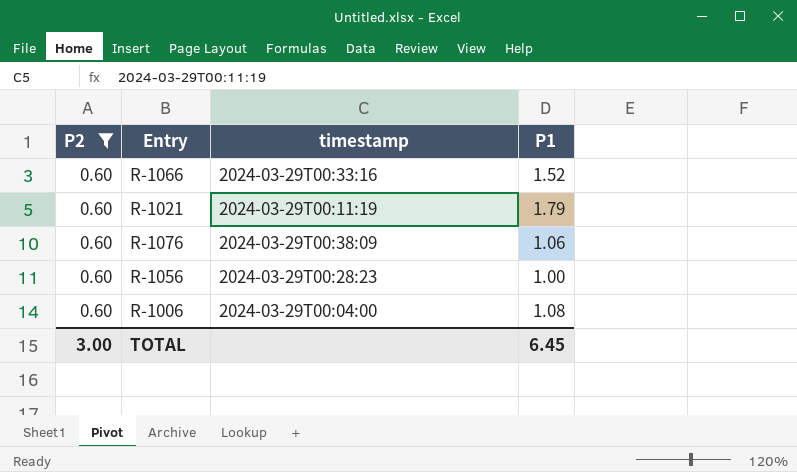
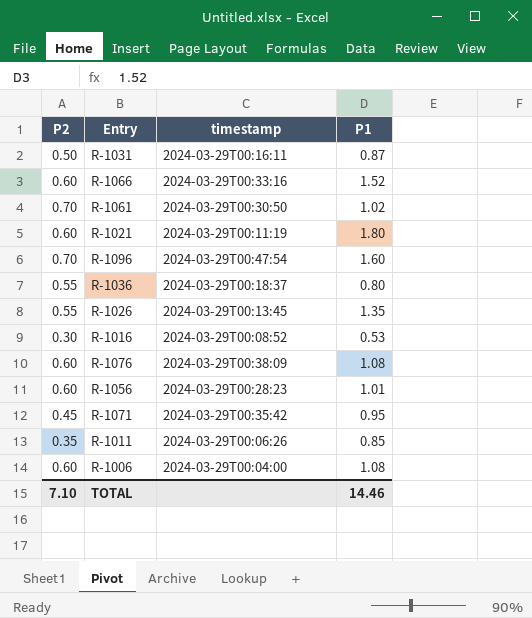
filter: P2 = 0.60 -> none
R-1021 | P1: 1.79 -> 1.80
R-1076 | P1: 1.06 -> 1.08
R-1056 | P1: 1.00 -> 1.01
TOTAL | P2: 3.00 -> 7.10
TOTAL | P1: 6.45 -> 14.46

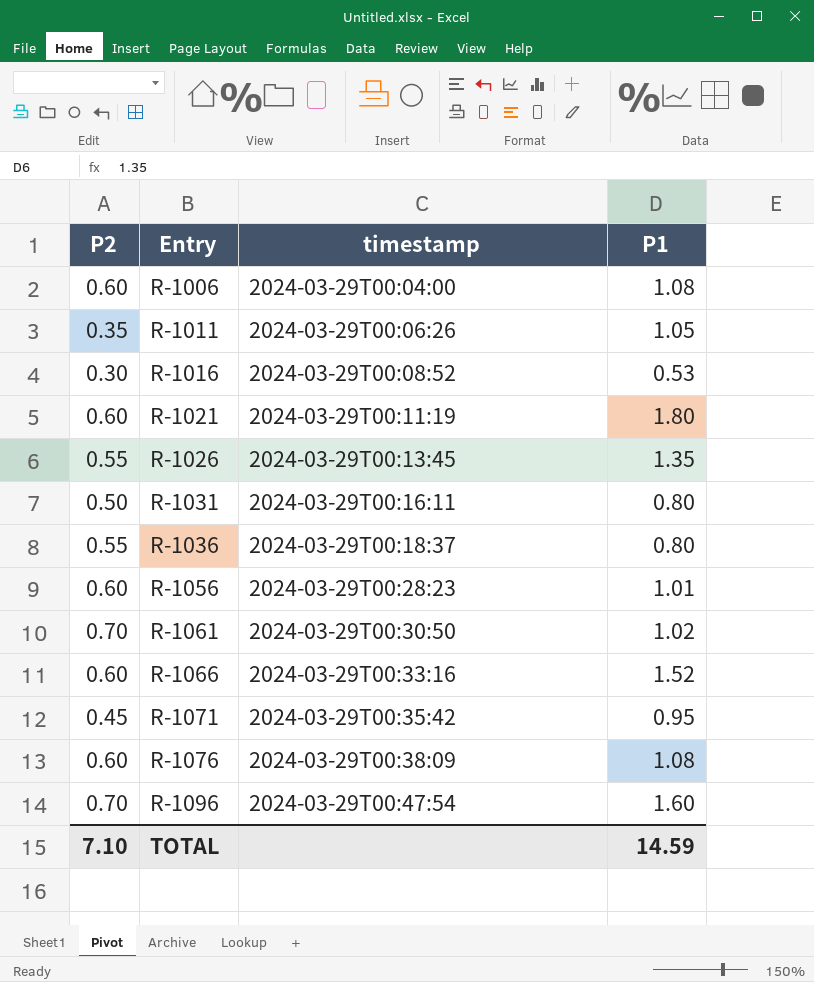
row order: none -> Entry ascending
R-1011 | P1: 0.85 -> 1.05
R-1031 | P1: 0.87 -> 0.80
TOTAL | P1: 14.46 -> 14.59

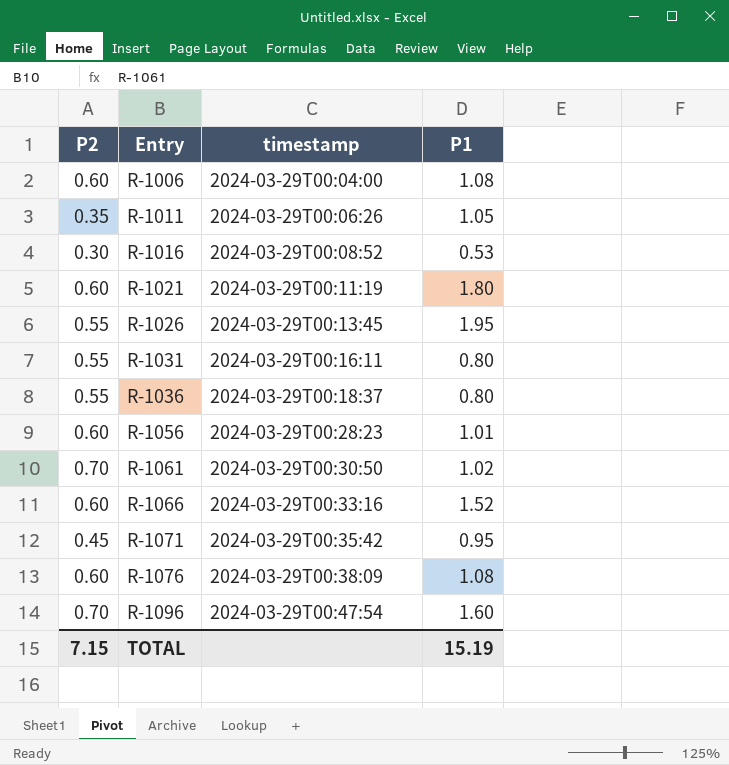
R-1026 | P1: 1.35 -> 1.95
R-1031 | P2: 0.50 -> 0.55
TOTAL | P2: 7.10 -> 7.15
TOTAL | P1: 14.59 -> 15.19

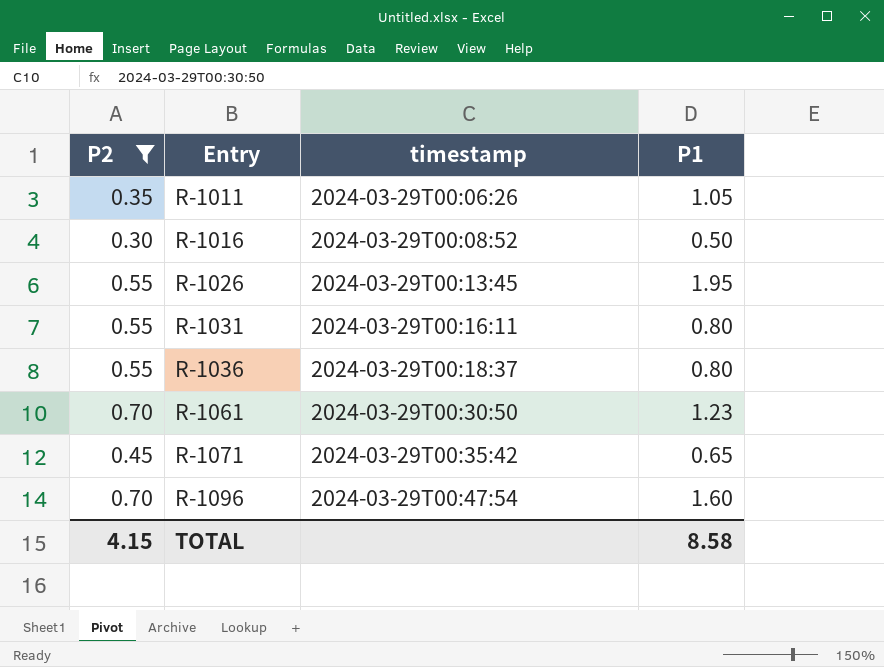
filter: none -> P2 != 0.60
R-1016 | P1: 0.53 -> 0.50
R-1061 | P1: 1.02 -> 1.23
R-1071 | P1: 0.95 -> 0.65
TOTAL | P2: 7.15 -> 4.15
TOTAL | P1: 15.19 -> 8.58

